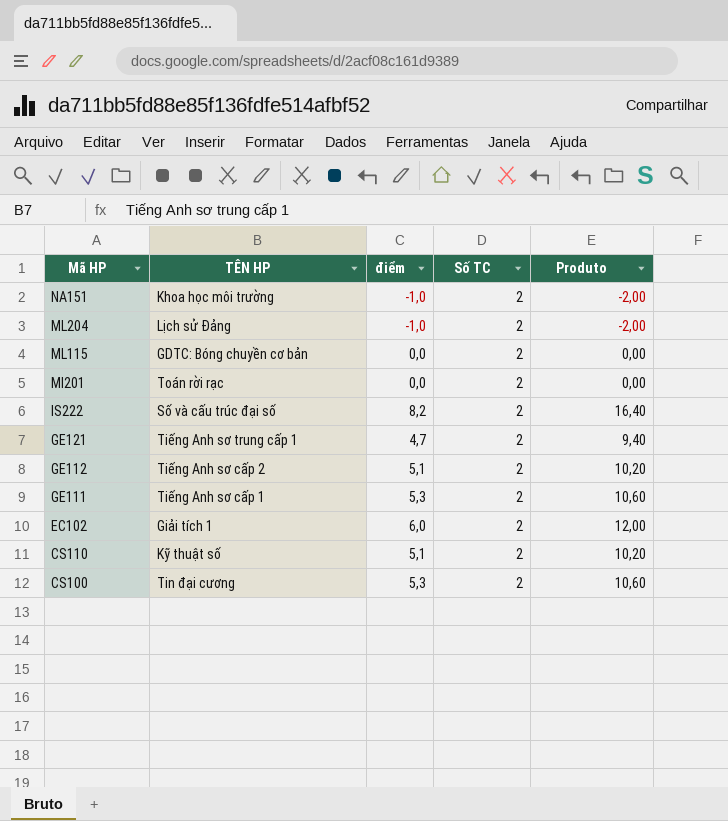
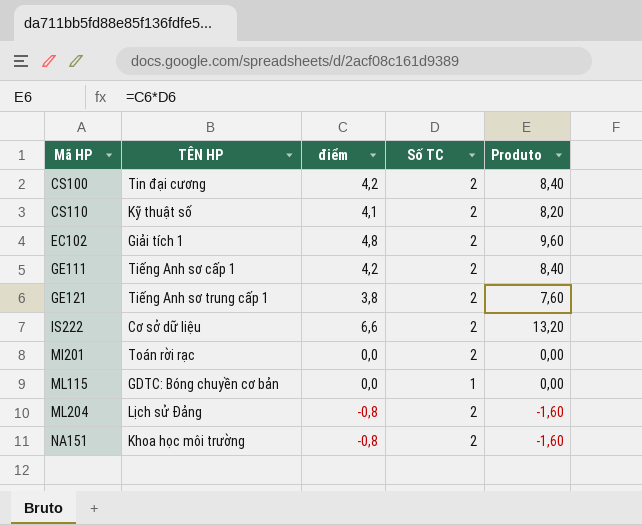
row order: Mã HP descending -> Mã HP ascending
row GE112: Tiếng Anh sơ cấp 2 | 5,1 | 2 | 10,20 -> none
CS100 | điểm: 5,3 -> 4,2
CS100 | Produto: 10,60 -> 8,40
CS110 | điểm: 5,1 -> 4,1
CS110 | Produto: 10,20 -> 8,20
EC102 | điểm: 6,0 -> 4,8
EC102 | Produto: 12,00 -> 9,60
GE111 | điểm: 5,3 -> 4,2
GE111 | Produto: 10,60 -> 8,40
GE121 | điểm: 4,7 -> 3,8
GE121 | Produto: 9,40 -> 7,60
IS222 | TÊN HP: Số và cấu trúc đại số -> Cơ sở dữ liệu
IS222 | điểm: 8,2 -> 6,6
IS222 | Produto: 16,40 -> 13,20
ML115 | Số TC: 2 -> 1
ML204 | điểm: -1,0 -> -0,8
ML204 | Produto: -2,00 -> -1,60
NA151 | điểm: -1,0 -> -0,8
NA151 | Produto: -2,00 -> -1,60

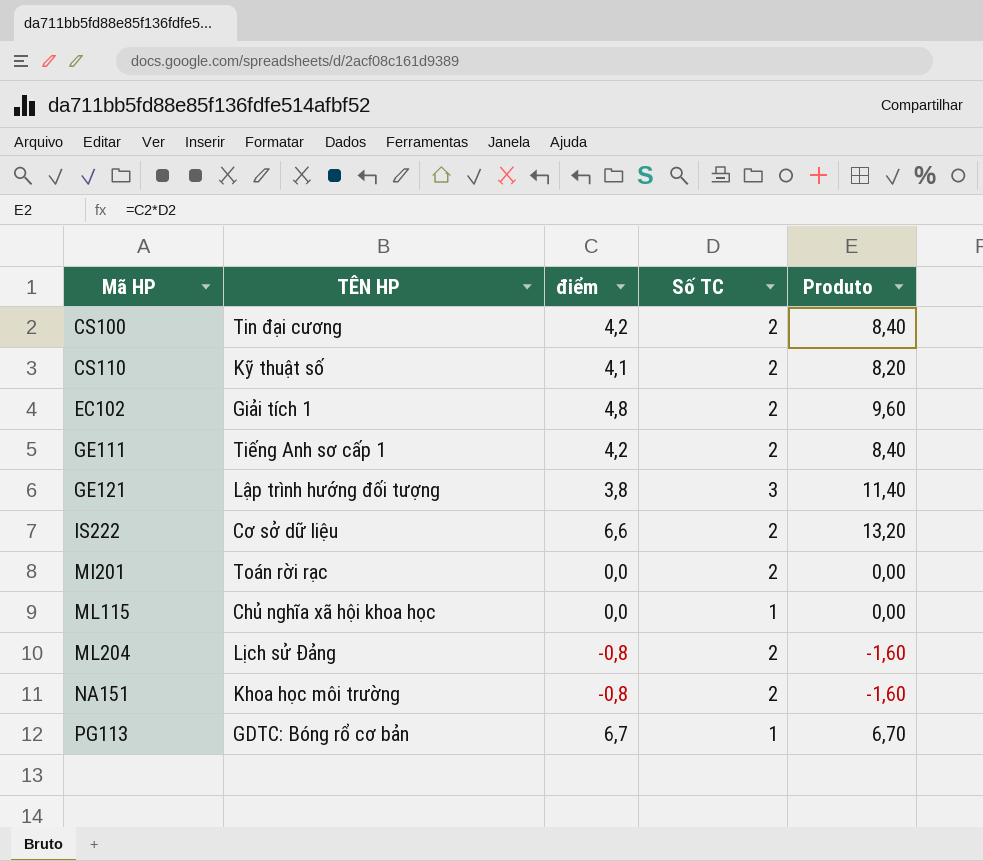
GE121 | TÊN HP: Tiếng Anh sơ trung cấp 1 -> Lập trình hướng đối tượng
GE121 | Số TC: 2 -> 3
GE121 | Produto: 7,60 -> 11,40
ML115 | TÊN HP: GDTC: Bóng chuyền cơ bản -> Chủ nghĩa xã hội khoa học
row PG113: none -> GDTC: Bóng rổ cơ bản | 6,7 | 1 | 6,70

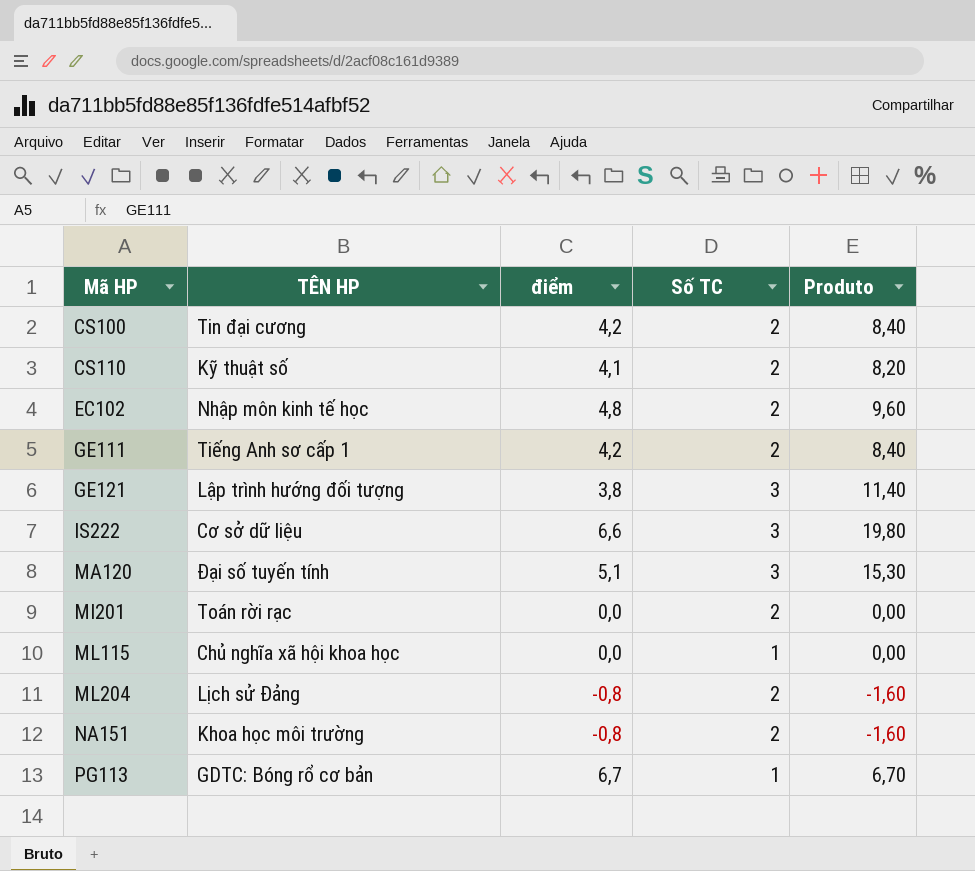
EC102 | TÊN HP: Giải tích 1 -> Nhập môn kinh tế học
IS222 | Số TC: 2 -> 3
IS222 | Produto: 13,20 -> 19,80
row MA120: none -> Đại số tuyến tính | 5,1 | 3 | 15,30

